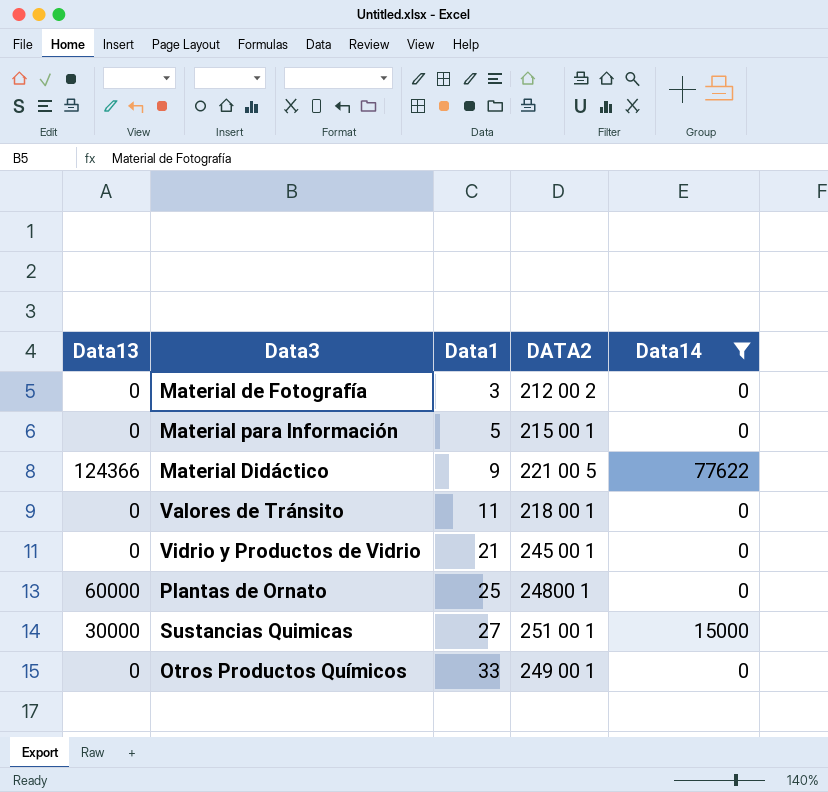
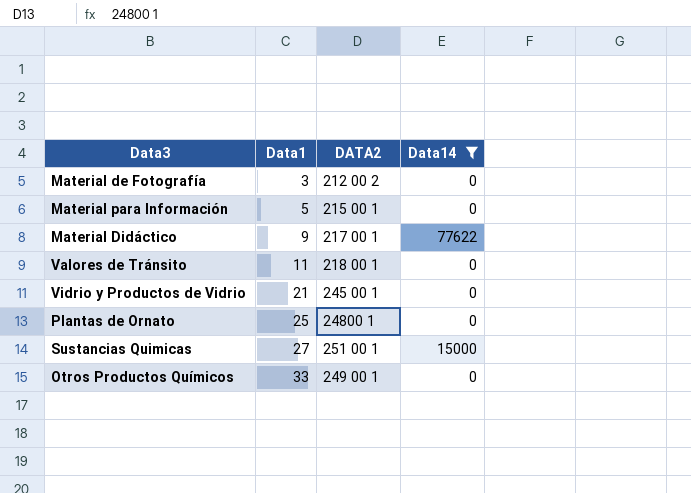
column Data13 | position: 1 -> none
Material Didáctico | DATA2: 221 00 5 -> 217 00 1

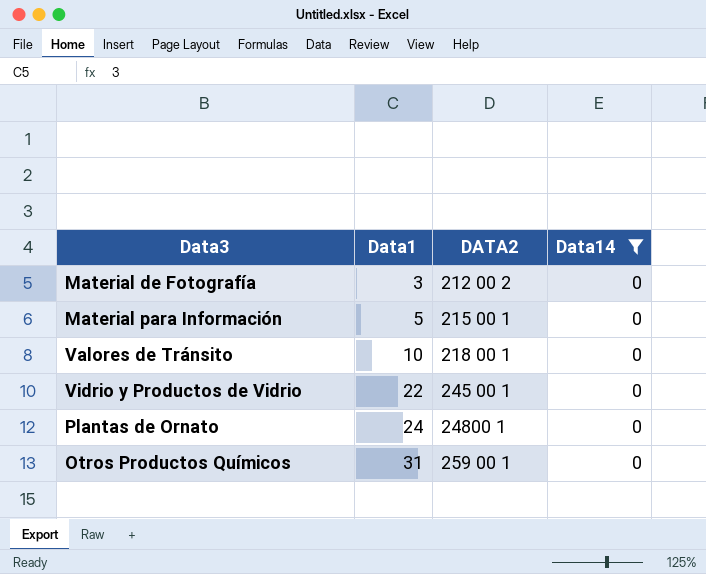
row Material Didáctico: 9 | 217 00 1 | 77622 -> none
row Sustancias Quimicas: 27 | 251 00 1 | 15000 -> none
Valores de Tránsito | Data1: 11 -> 10
Vidrio y Productos de Vidrio | Data1: 21 -> 22
Plantas de Ornato | Data1: 25 -> 24
Otros Productos Químicos | Data1: 33 -> 31
Otros Productos Químicos | DATA2: 249 00 1 -> 259 00 1

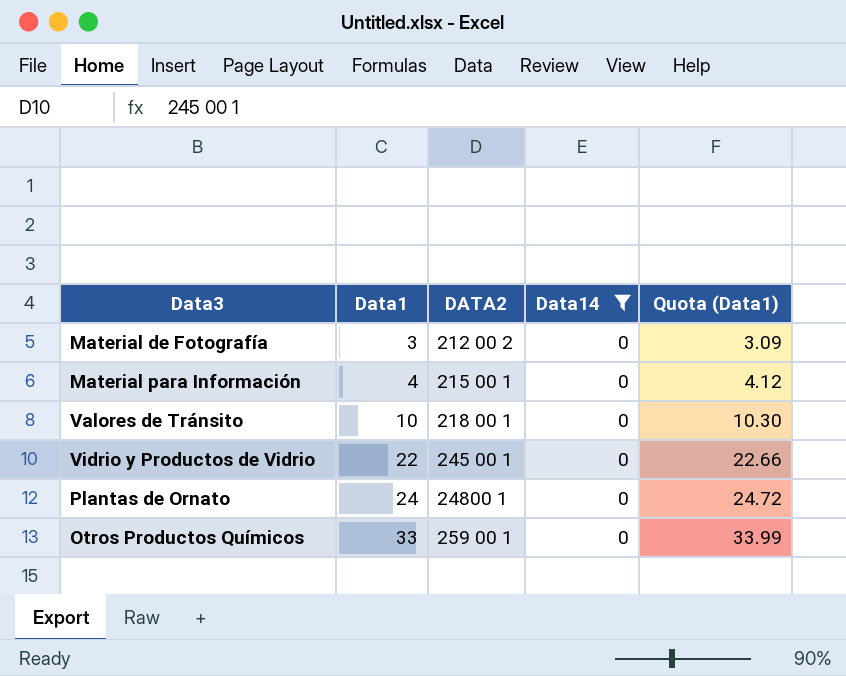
column Quota (Data1) | formula: none -> [Data1] * 1.03
Material para Información | Data1: 5 -> 4
Otros Productos Químicos | Data1: 31 -> 33

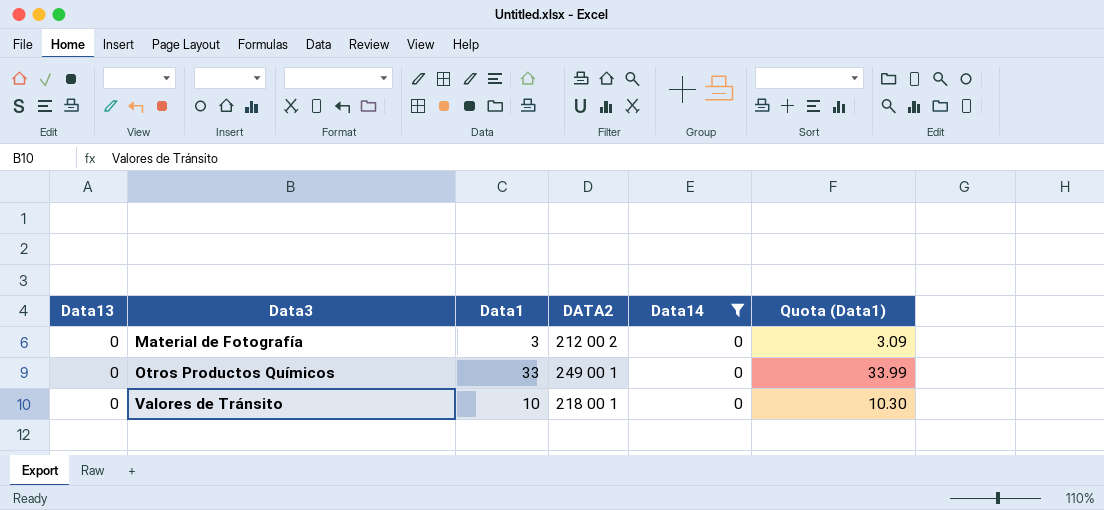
row order: Data1 ascending -> Data3 ascending
column Data13 | position: none -> 1
row Material para Información: 4 | 215 00 1 | 0 | 4.12 -> none
row Vidrio y Productos de Vidrio: 22 | 245 00 1 | 0 | 22.66 -> none
row Plantas de Ornato: 24 | 24800 1 | 0 | 24.72 -> none
Otros Productos Químicos | DATA2: 259 00 1 -> 249 00 1

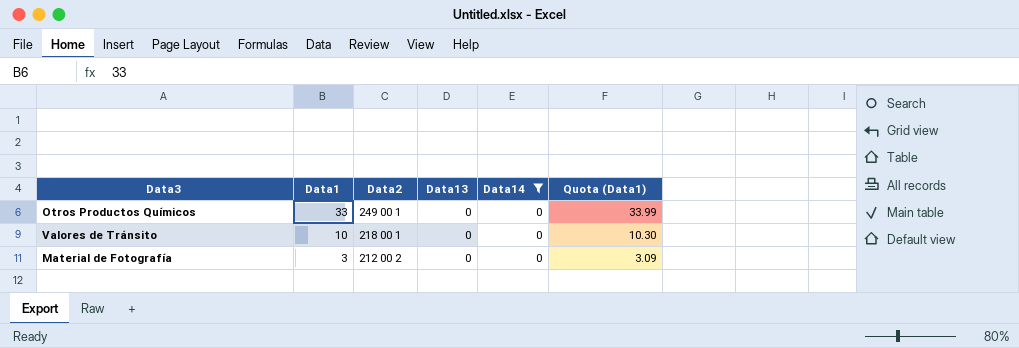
row order: Data3 ascending -> Data1 descending
column name: DATA2 -> Data2
column Data13 | position: 1 -> 4

